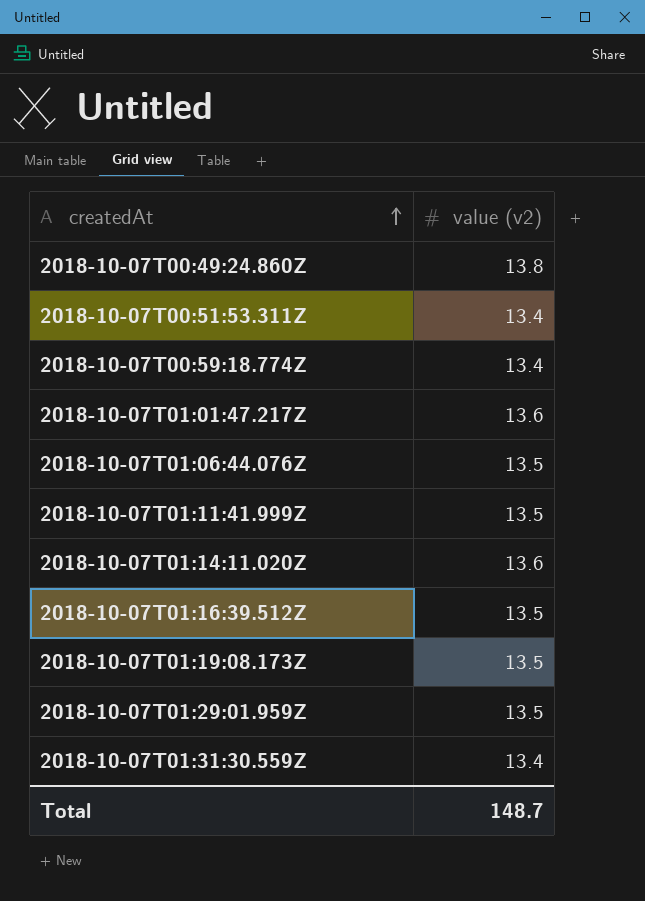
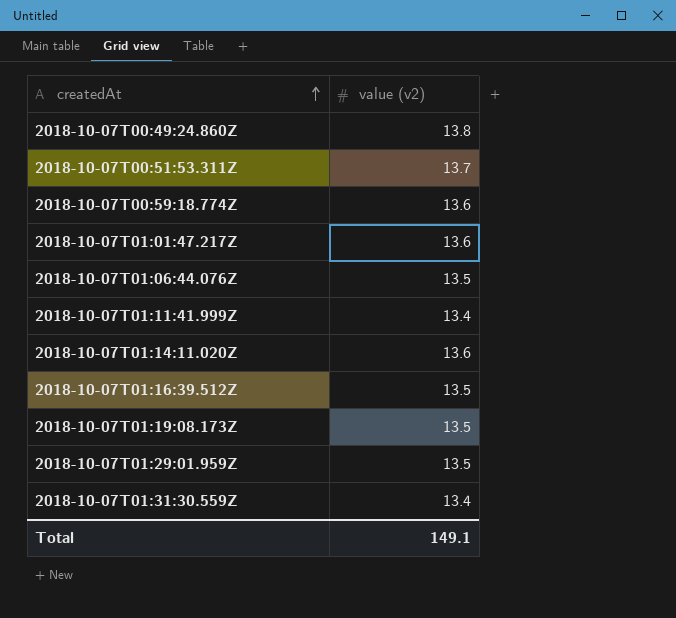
2018-10-07T00:51:53.311Z | value (v2): 13.4 -> 13.7
2018-10-07T00:59:18.774Z | value (v2): 13.4 -> 13.6
2018-10-07T01:11:41.999Z | value (v2): 13.5 -> 13.4
Total | value (v2): 148.7 -> 149.1

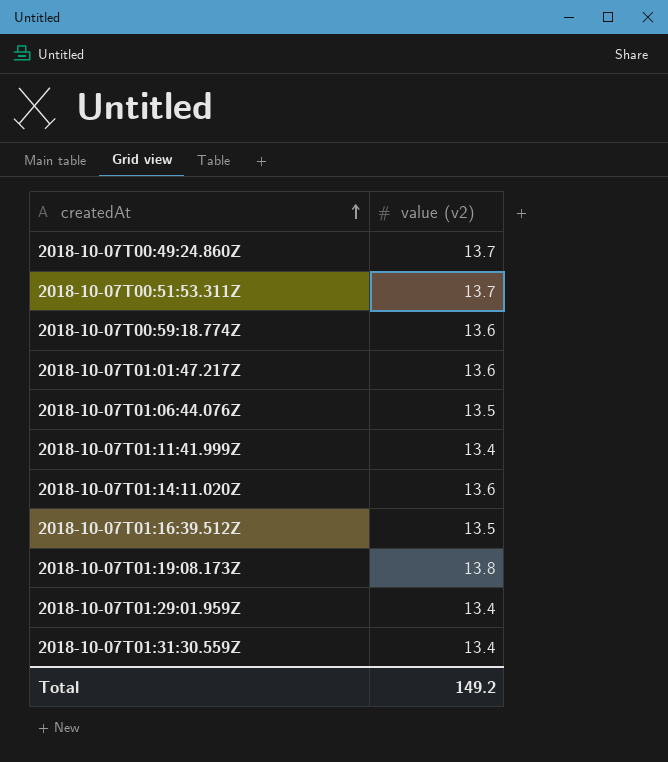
2018-10-07T00:49:24.860Z | value (v2): 13.8 -> 13.7
2018-10-07T01:19:08.173Z | value (v2): 13.5 -> 13.8
2018-10-07T01:29:01.959Z | value (v2): 13.5 -> 13.4
Total | value (v2): 149.1 -> 149.2

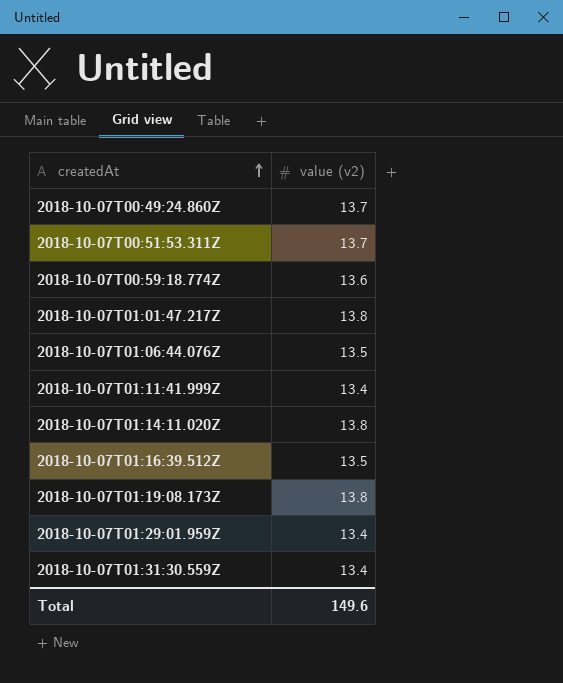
2018-10-07T01:01:47.217Z | value (v2): 13.6 -> 13.8
2018-10-07T01:14:11.020Z | value (v2): 13.6 -> 13.8
Total | value (v2): 149.2 -> 149.6

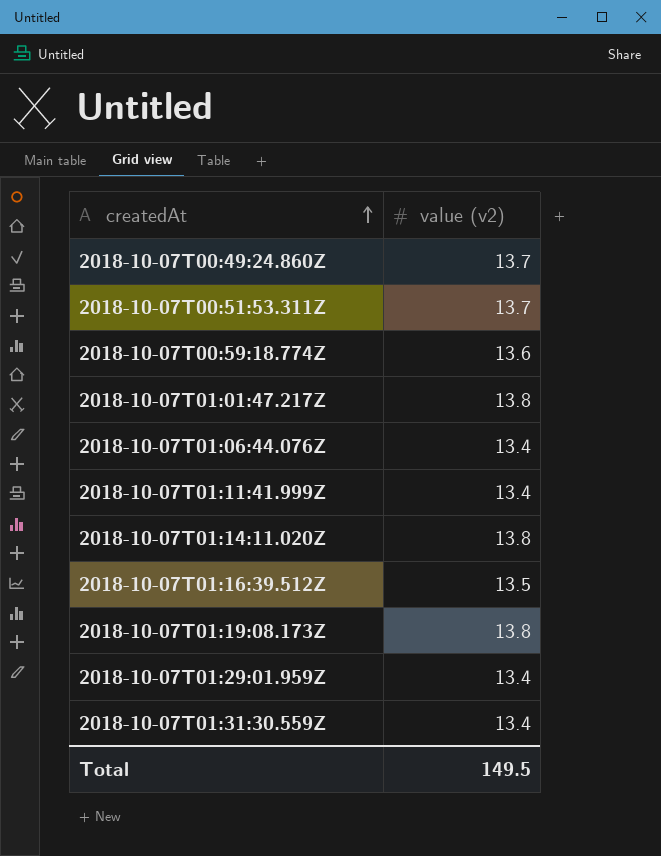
2018-10-07T01:06:44.076Z | value (v2): 13.5 -> 13.4
Total | value (v2): 149.6 -> 149.5

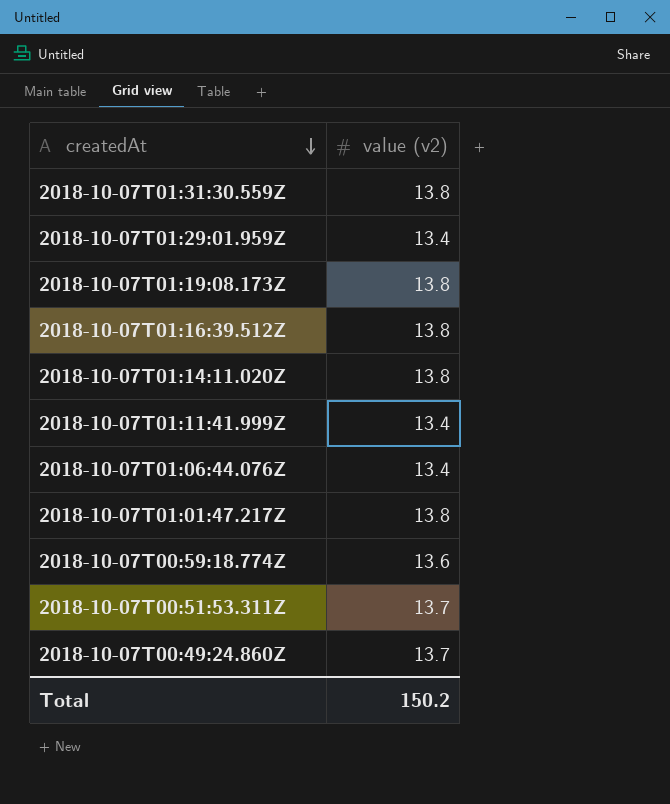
row order: createdAt ascending -> createdAt descending
2018-10-07T01:31:30.559Z | value (v2): 13.4 -> 13.8
2018-10-07T01:16:39.512Z | value (v2): 13.5 -> 13.8
Total | value (v2): 149.5 -> 150.2

